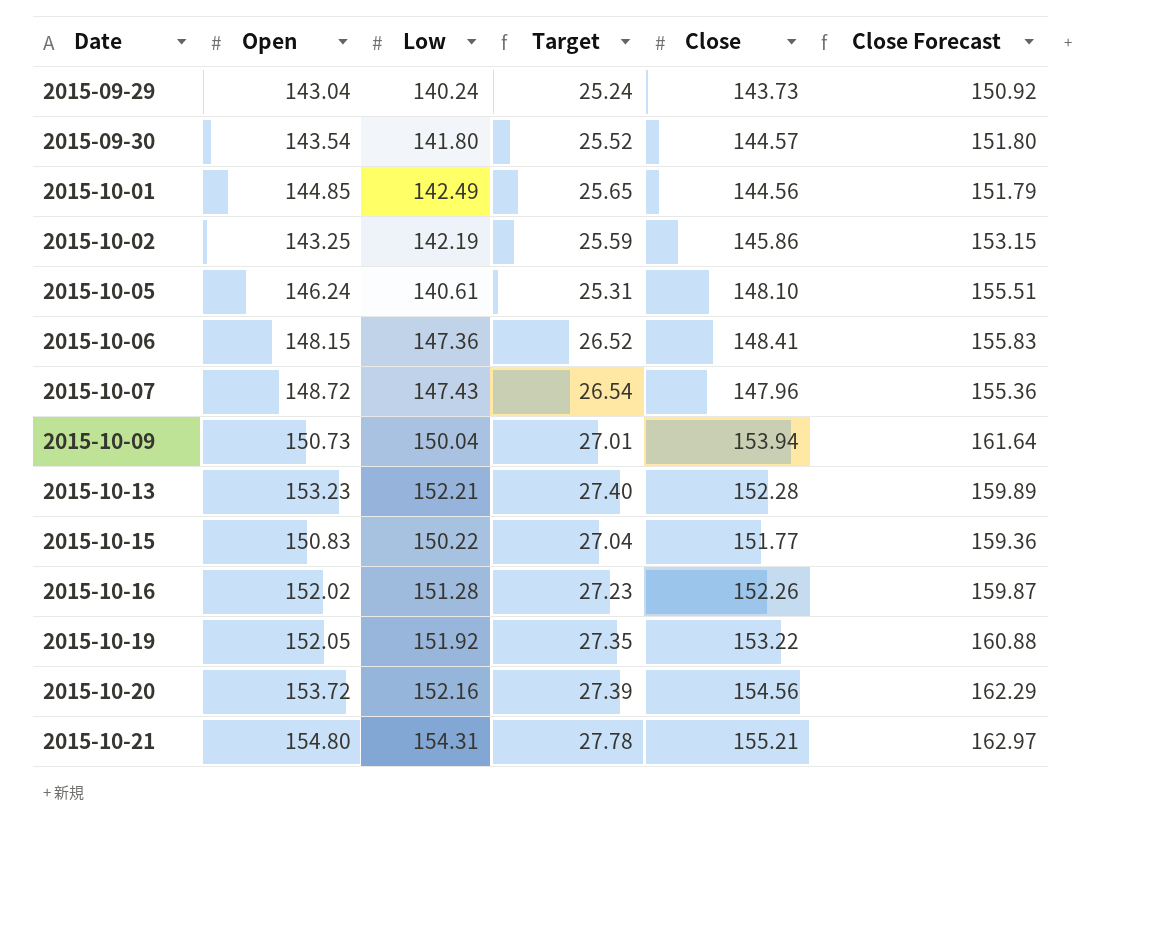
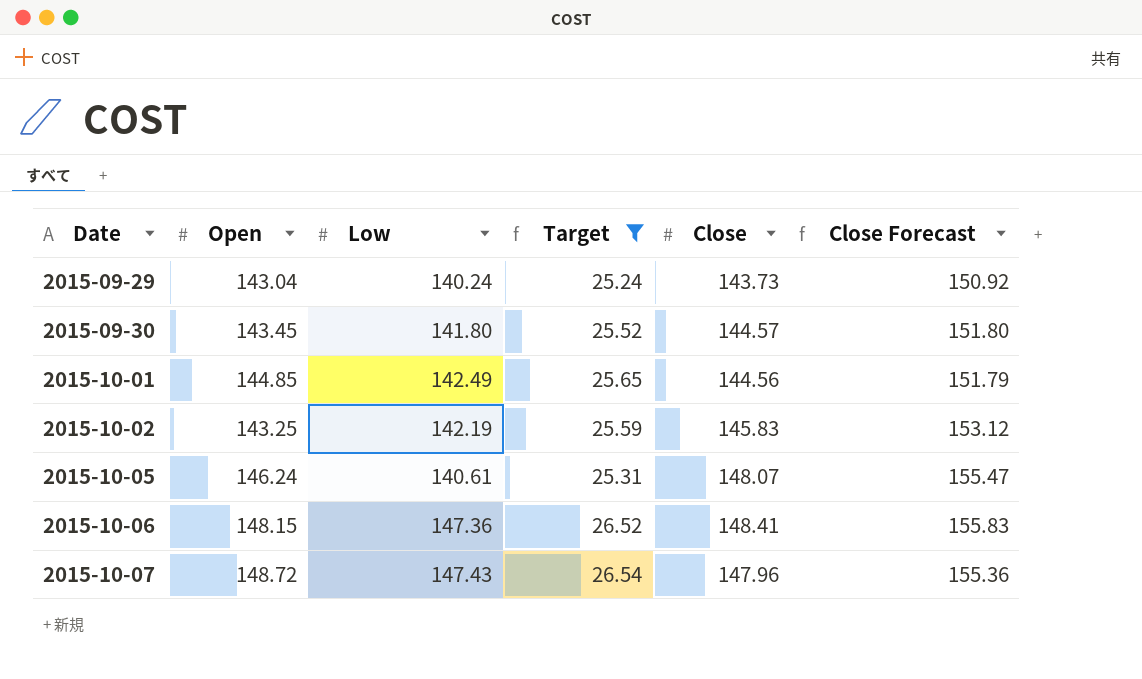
filter: none -> Target <= 26.54
2015-09-30 | Open: 143.54 -> 143.45
2015-10-02 | Close: 145.86 -> 145.83
2015-10-02 | Close Forecast: 153.15 -> 153.12
2015-10-05 | Close: 148.10 -> 148.07
2015-10-05 | Close Forecast: 155.51 -> 155.47

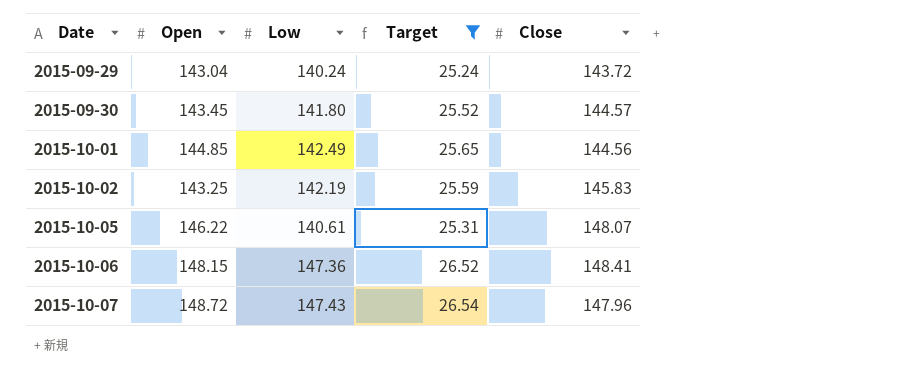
column Close Forecast | formula: [Close] * 1.05 -> none
2015-09-29 | Close: 143.73 -> 143.72
2015-10-05 | Open: 146.24 -> 146.22

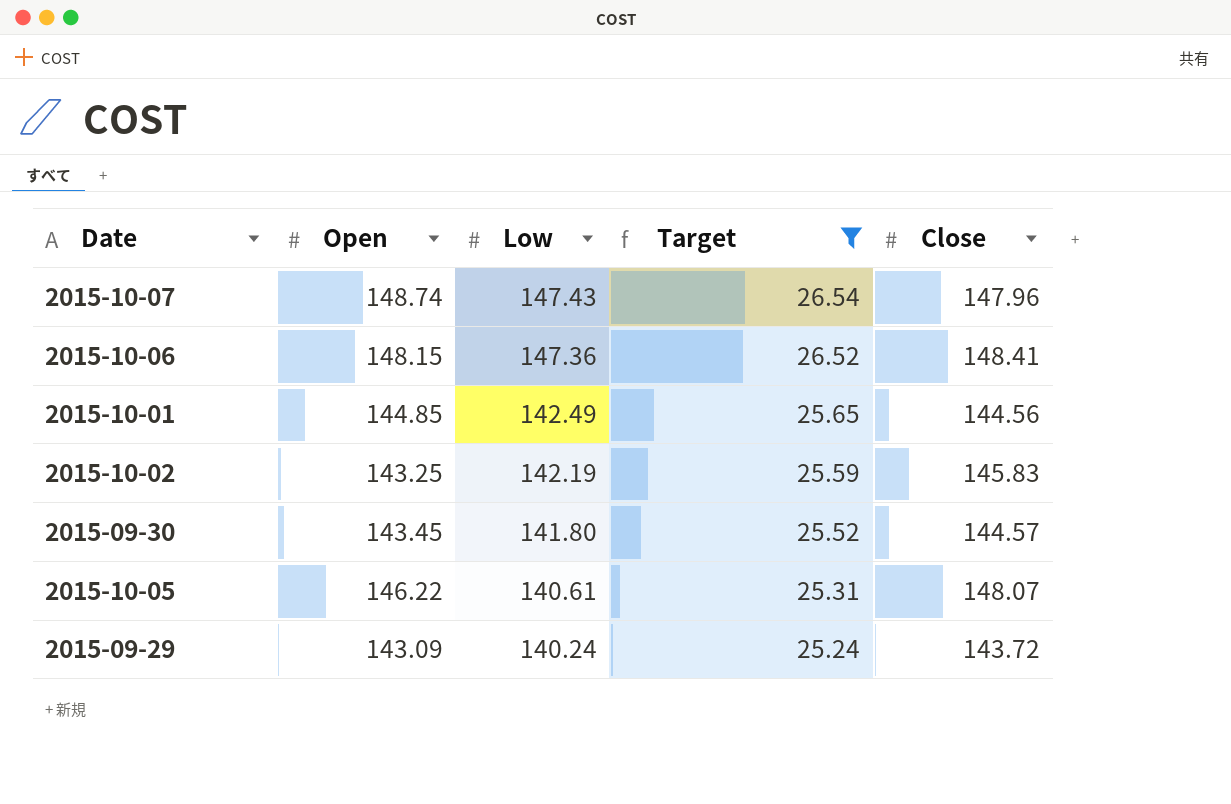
row order: Date ascending -> Low descending
2015-10-07 | Open: 148.72 -> 148.74
2015-09-29 | Open: 143.04 -> 143.09

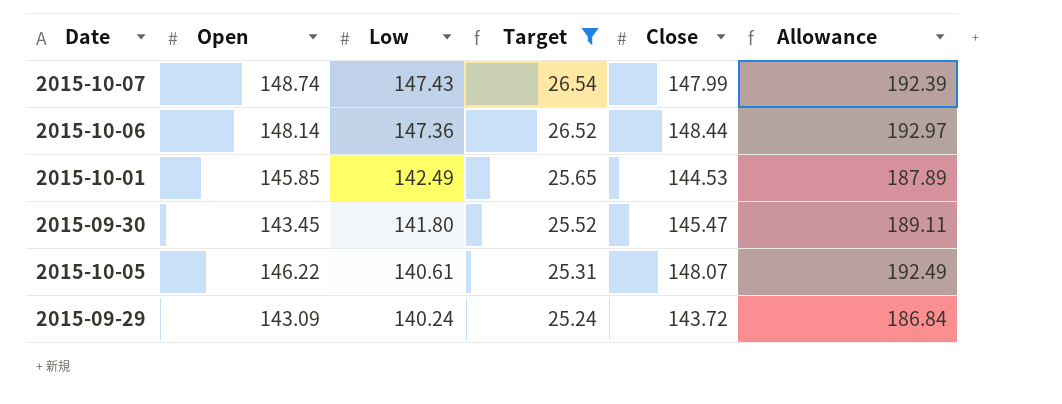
column Allowance | formula: none -> [Close] * 1.3
row 2015-10-02: 143.25 | 142.19 | 25.59 | 145.83 -> none
2015-10-07 | Close: 147.96 -> 147.99
2015-10-06 | Open: 148.15 -> 148.14
2015-10-06 | Close: 148.41 -> 148.44
2015-10-01 | Open: 144.85 -> 145.85
2015-10-01 | Close: 144.56 -> 144.53
2015-09-30 | Close: 144.57 -> 145.47

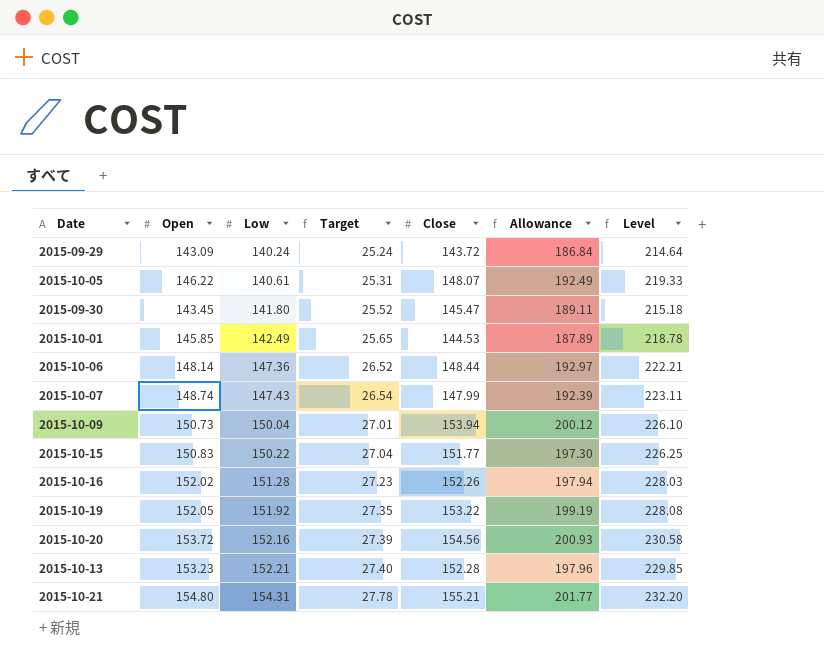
filter: Target <= 26.54 -> none
row order: Low descending -> Low ascending
column Level | formula: none -> [Open] * 1.5

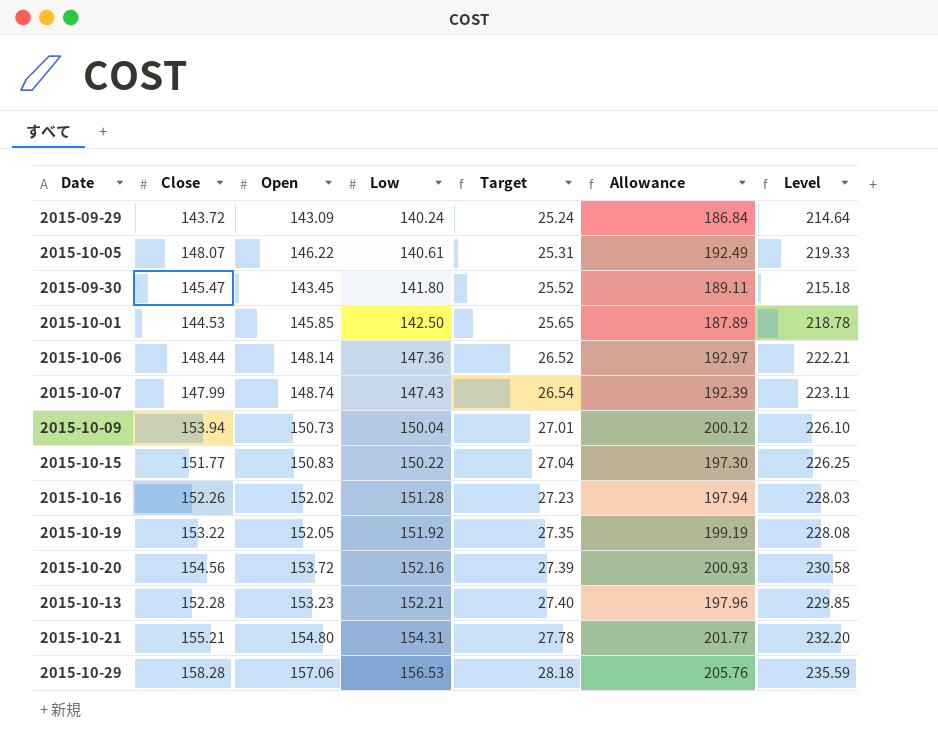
column Close | position: 5 -> 2
2015-10-01 | Low: 142.49 -> 142.50
row 2015-10-29: none -> 158.28 | 157.06 | 156.53 | 28.18 | 205.76 | 235.59

